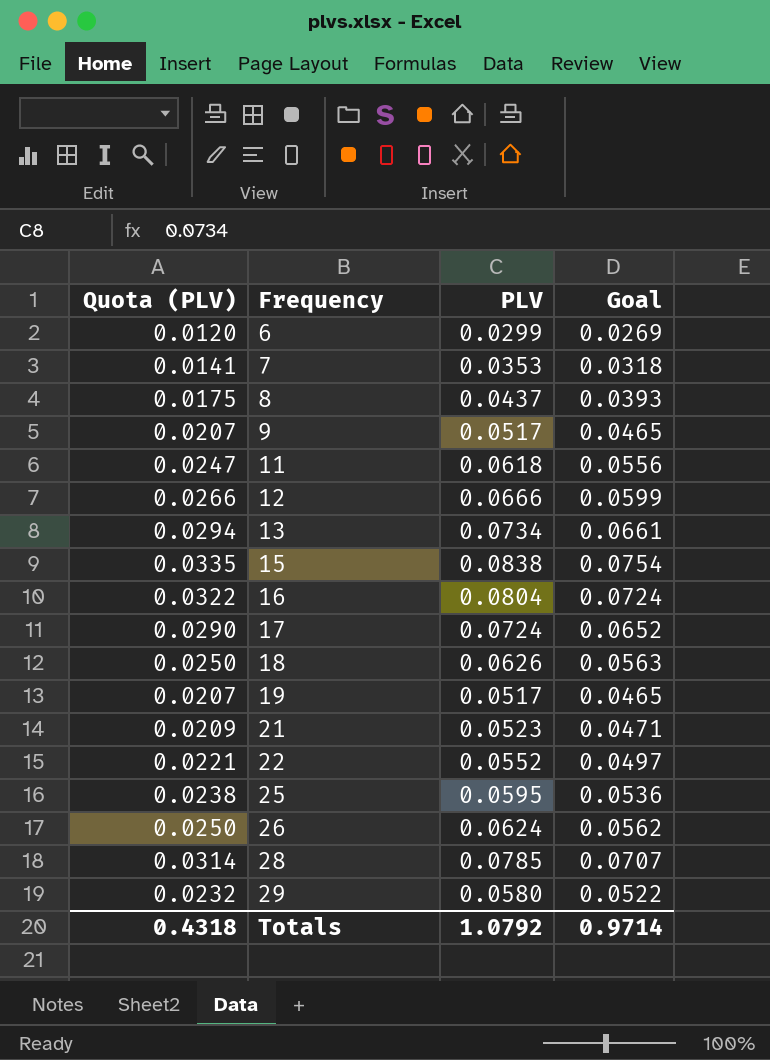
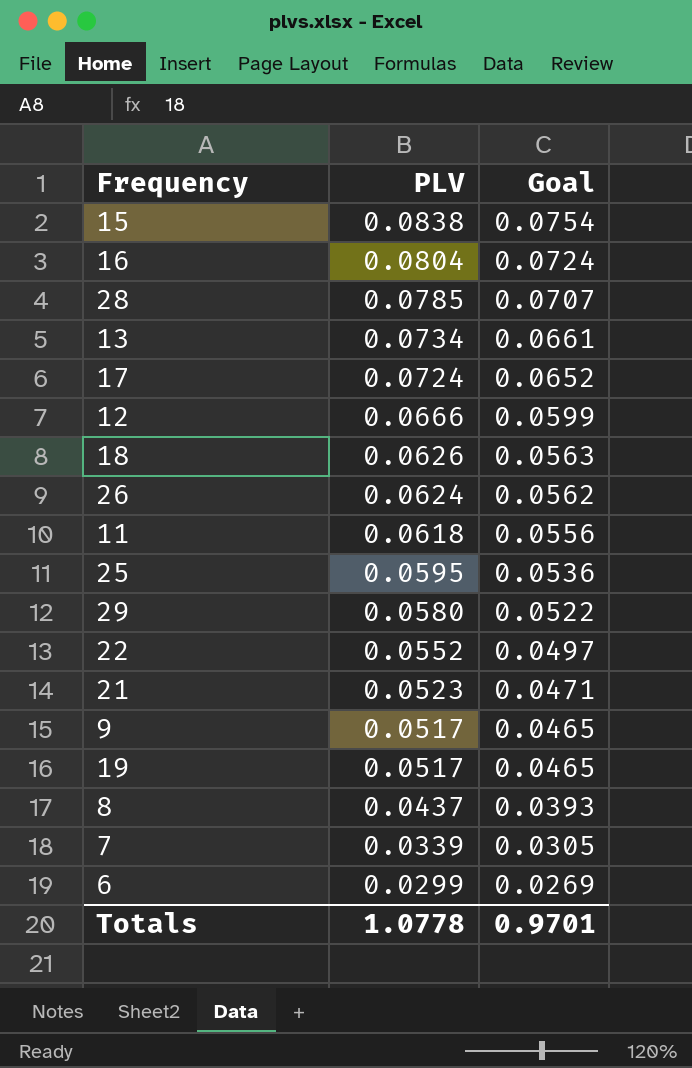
row order: Frequency ascending -> PLV descending
column Quota (PLV) | formula: [PLV] * 0.4 -> none
7 | PLV: 0.0353 -> 0.0339
7 | Goal: 0.0318 -> 0.0305
Totals | PLV: 1.0792 -> 1.0778
Totals | Goal: 0.9714 -> 0.9701

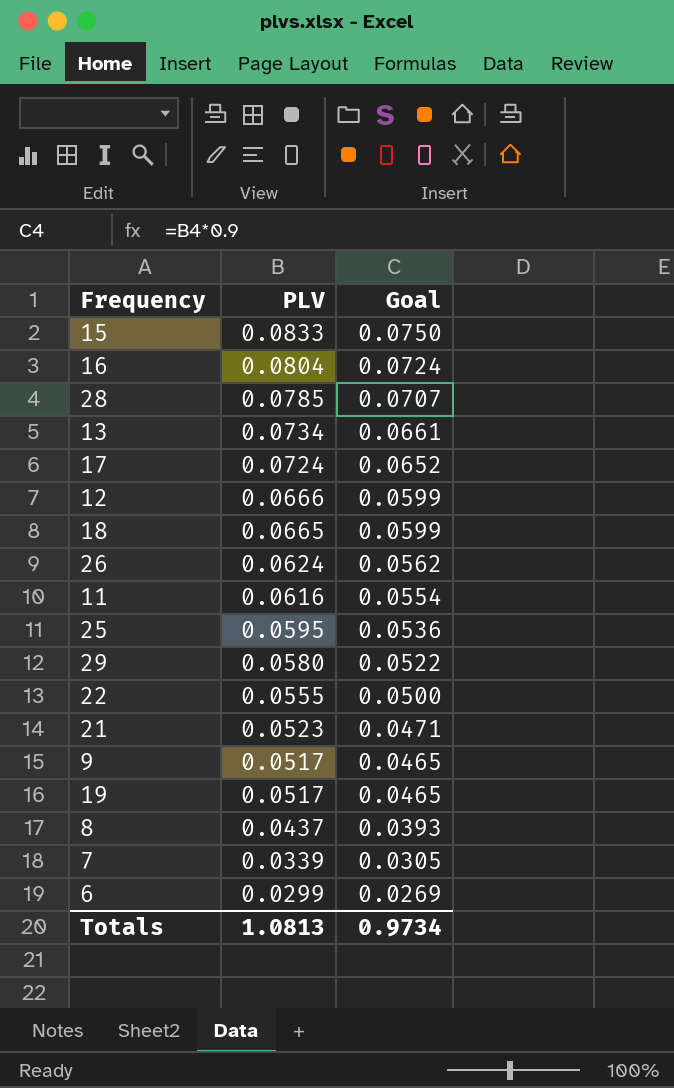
15 | PLV: 0.0838 -> 0.0833
15 | Goal: 0.0754 -> 0.0750
18 | PLV: 0.0626 -> 0.0665
18 | Goal: 0.0563 -> 0.0599
11 | PLV: 0.0618 -> 0.0616
11 | Goal: 0.0556 -> 0.0554
22 | PLV: 0.0552 -> 0.0555
22 | Goal: 0.0497 -> 0.0500
Totals | PLV: 1.0778 -> 1.0813
Totals | Goal: 0.9701 -> 0.9734

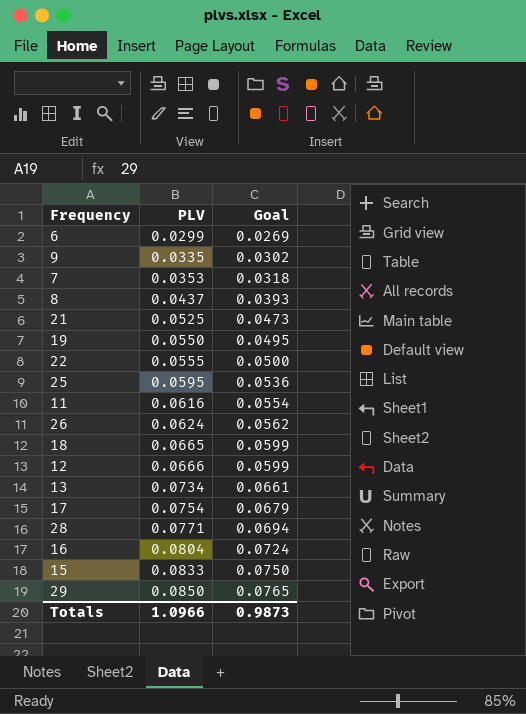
row order: PLV descending -> PLV ascending
9 | PLV: 0.0517 -> 0.0335
9 | Goal: 0.0465 -> 0.0302
7 | PLV: 0.0339 -> 0.0353
7 | Goal: 0.0305 -> 0.0318
21 | PLV: 0.0523 -> 0.0525
21 | Goal: 0.0471 -> 0.0473
19 | PLV: 0.0517 -> 0.0550
19 | Goal: 0.0465 -> 0.0495
17 | PLV: 0.0724 -> 0.0754
17 | Goal: 0.0652 -> 0.0679
28 | PLV: 0.0785 -> 0.0771
28 | Goal: 0.0707 -> 0.0694
29 | PLV: 0.0580 -> 0.0850
29 | Goal: 0.0522 -> 0.0765
Totals | PLV: 1.0813 -> 1.0966
Totals | Goal: 0.9734 -> 0.9873

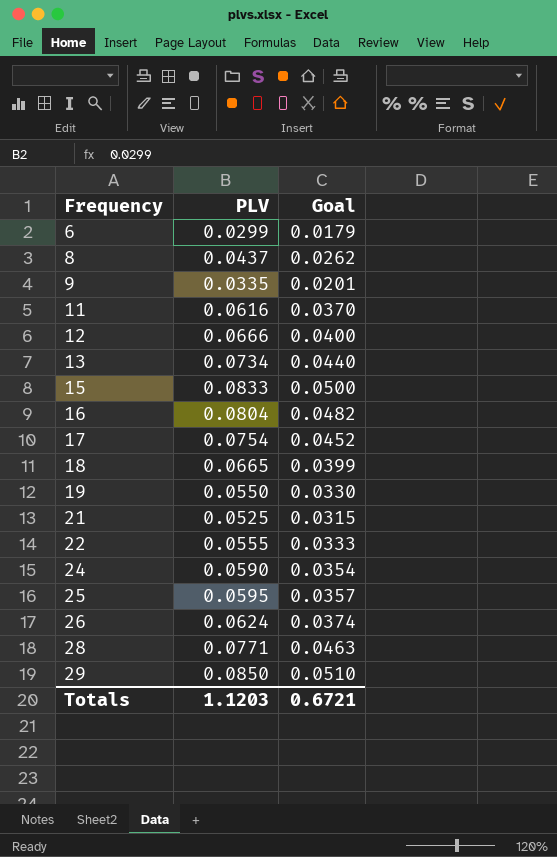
row order: PLV ascending -> Frequency ascending
column Goal | formula: [PLV] * 0.9 -> [PLV] * 0.6
row 7: 0.0353 | 0.0318 -> none
row 24: none -> 0.0590 | 0.0354
Totals | PLV: 1.0966 -> 1.1203
Totals | Goal: 0.9873 -> 0.6721

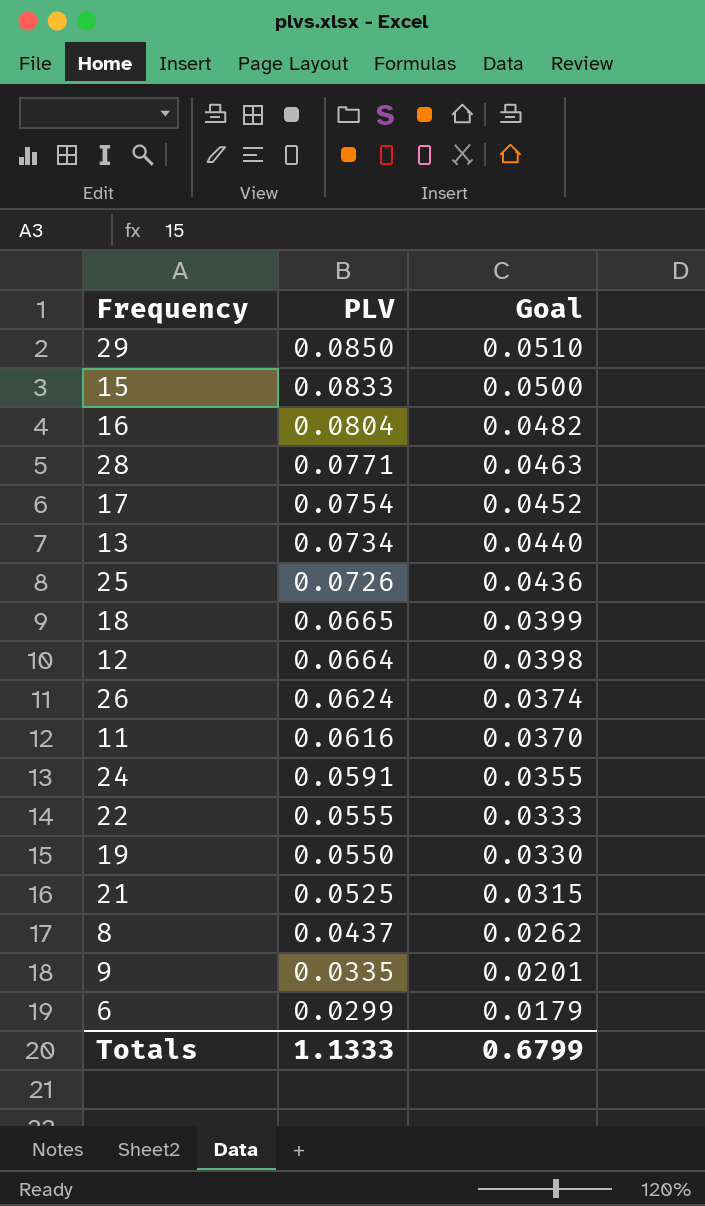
row order: Frequency ascending -> PLV descending
25 | PLV: 0.0595 -> 0.0726
25 | Goal: 0.0357 -> 0.0436
12 | PLV: 0.0666 -> 0.0664
12 | Goal: 0.0400 -> 0.0398
24 | PLV: 0.0590 -> 0.0591
24 | Goal: 0.0354 -> 0.0355
Totals | PLV: 1.1203 -> 1.1333
Totals | Goal: 0.6721 -> 0.6799

